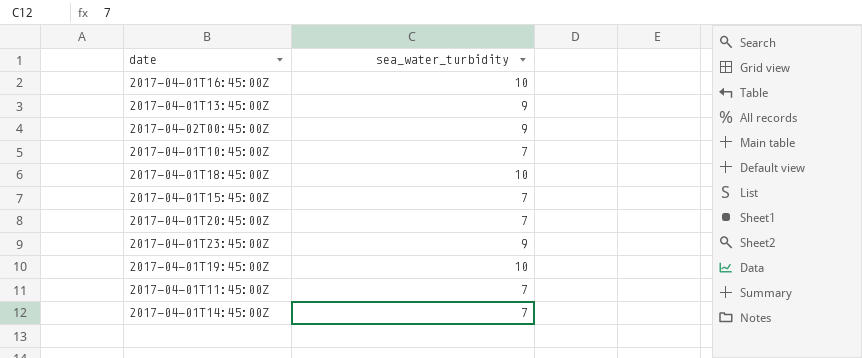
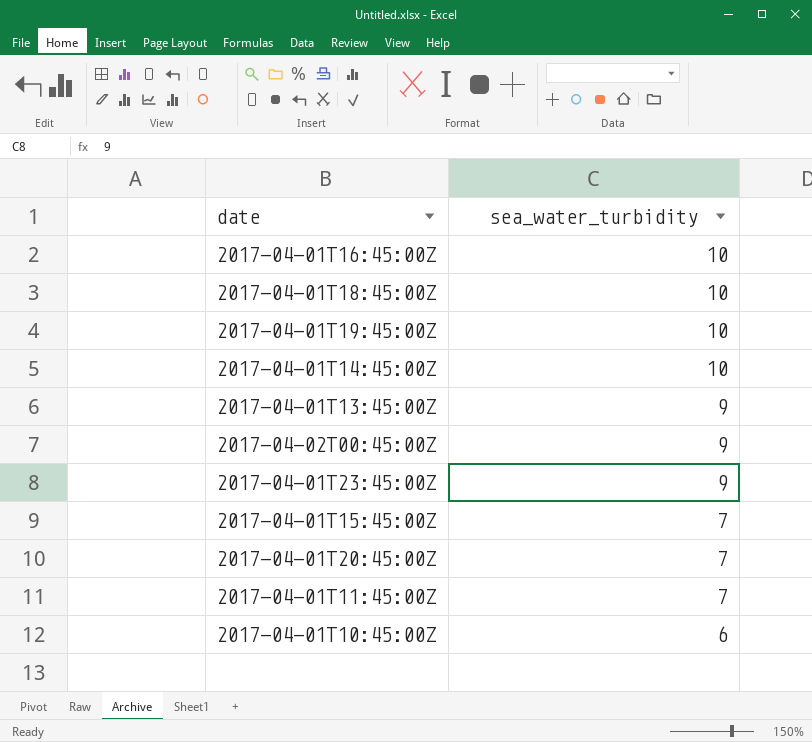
row order: none -> sea_water_turbidity descending
2017-04-01T14:45:00Z | sea_water_turbidity: 7 -> 10
2017-04-01T10:45:00Z | sea_water_turbidity: 7 -> 6

